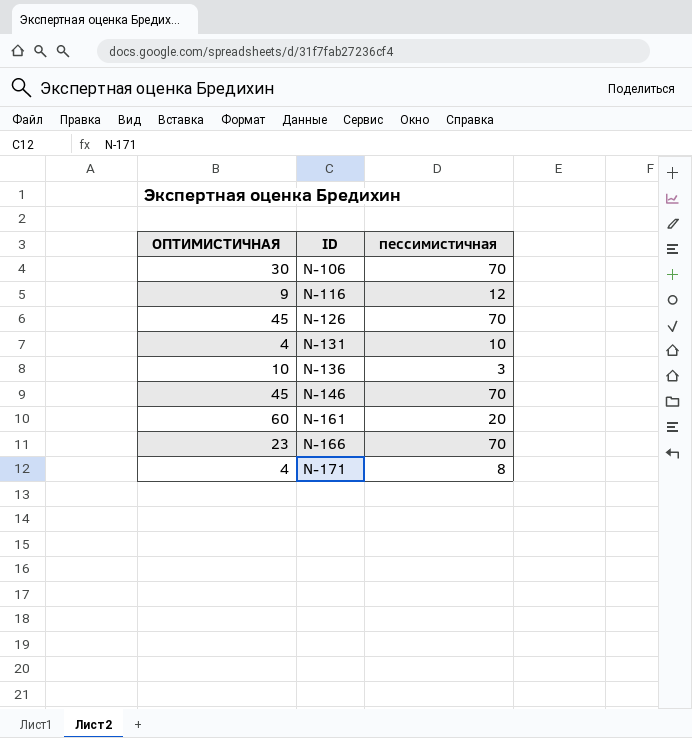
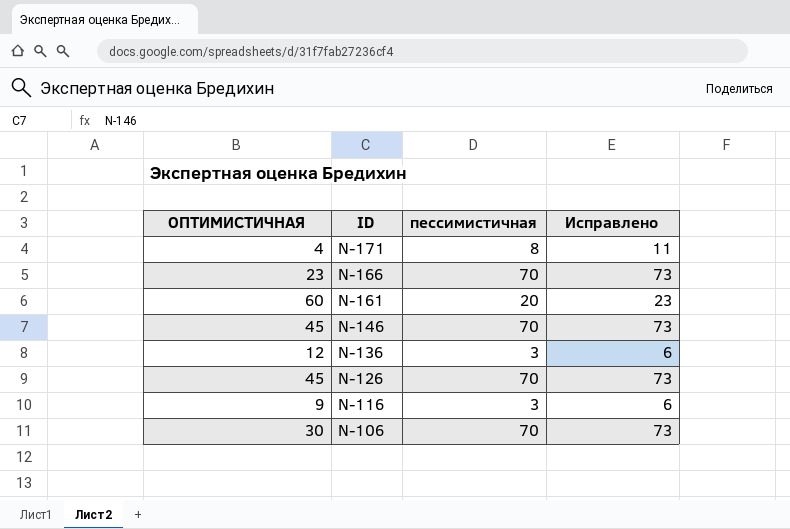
row order: ID ascending -> ID descending
column Исправлено | formula: none -> [пессимистичная] + 3
row N-131: 4 | 10 -> none
N-136 | ОПТИМИСТИЧНАЯ: 10 -> 12
N-116 | пессимистичная: 12 -> 3

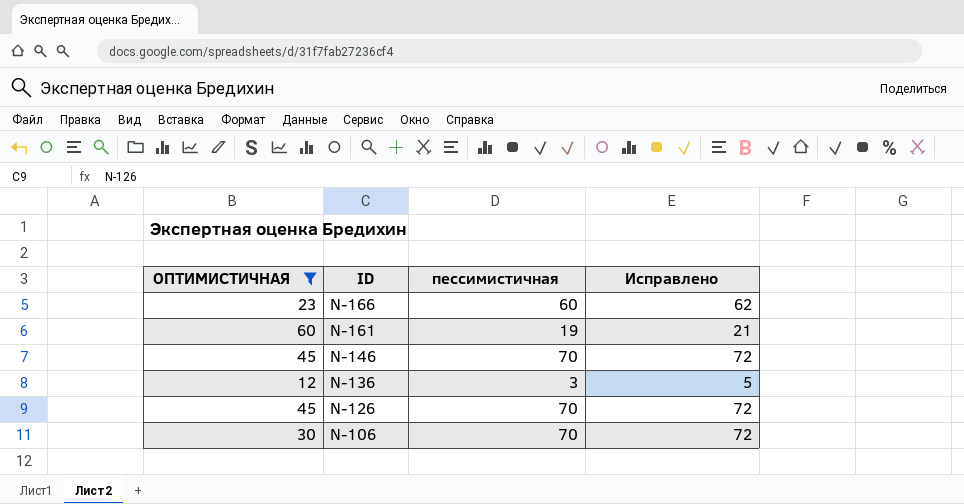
filter: none -> ОПТИМИСТИЧНАЯ >= 12
column Исправлено | formula: [пессимистичная] + 3 -> [пессимистичная] + 2
N-166 | пессимистичная: 70 -> 60
N-161 | пессимистичная: 20 -> 19

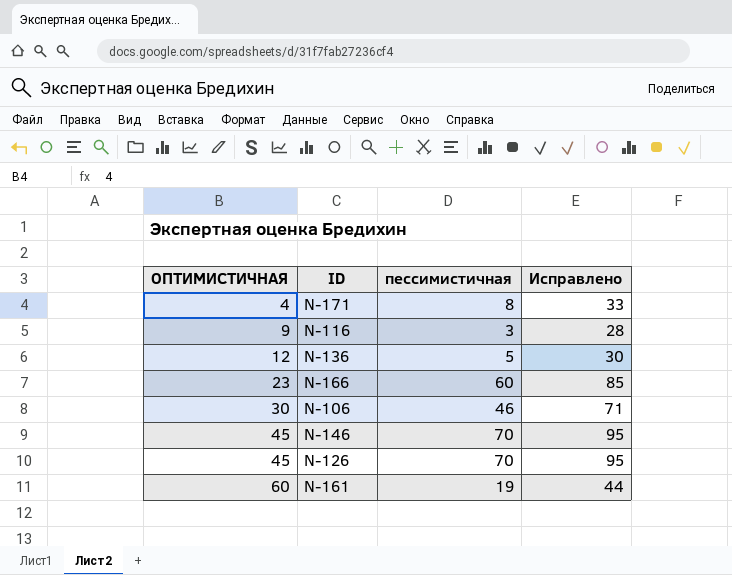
filter: ОПТИМИСТИЧНАЯ >= 12 -> none
row order: ID descending -> ОПТИМИСТИЧНАЯ ascending
column Исправлено | formula: [пессимистичная] + 2 -> [пессимистичная] + 25
N-136 | пессимистичная: 3 -> 5
N-106 | пессимистичная: 70 -> 46

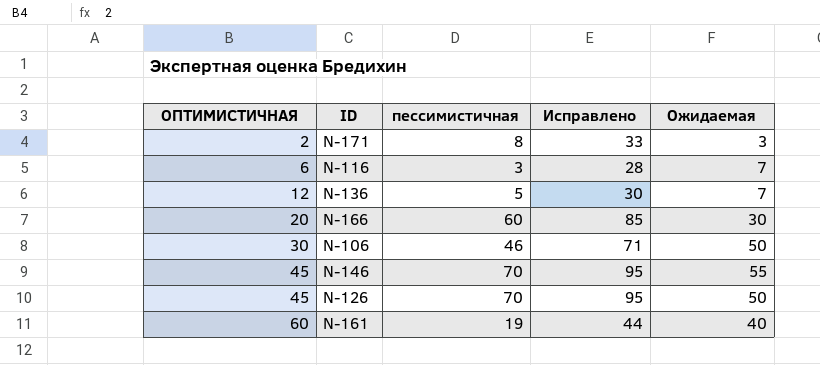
column Ожидаемая | position: none -> 5
N-171 | ОПТИМИСТИЧНАЯ: 4 -> 2
N-116 | ОПТИМИСТИЧНАЯ: 9 -> 6
N-166 | ОПТИМИСТИЧНАЯ: 23 -> 20

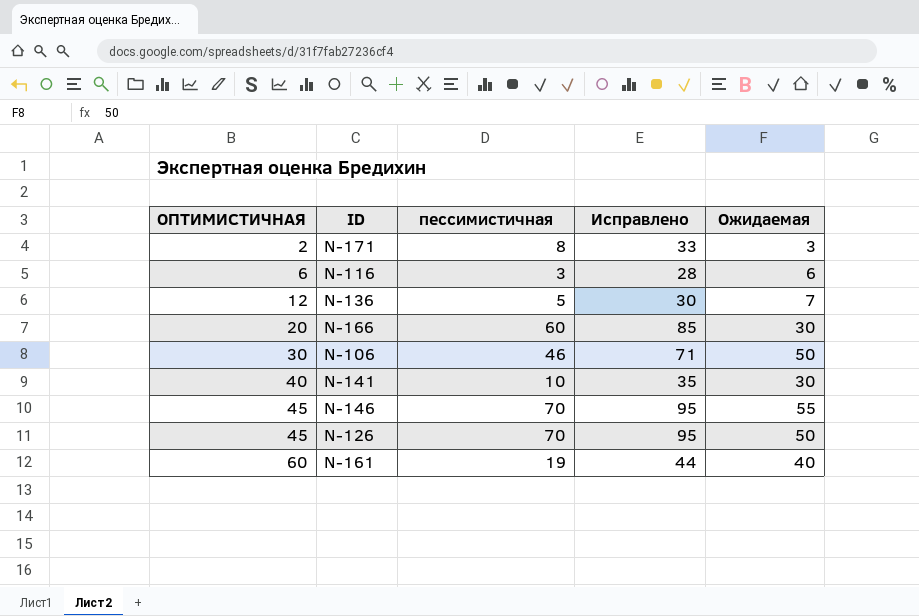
N-116 | Ожидаемая: 7 -> 6
row N-141: none -> 40 | 10 | 35 | 30

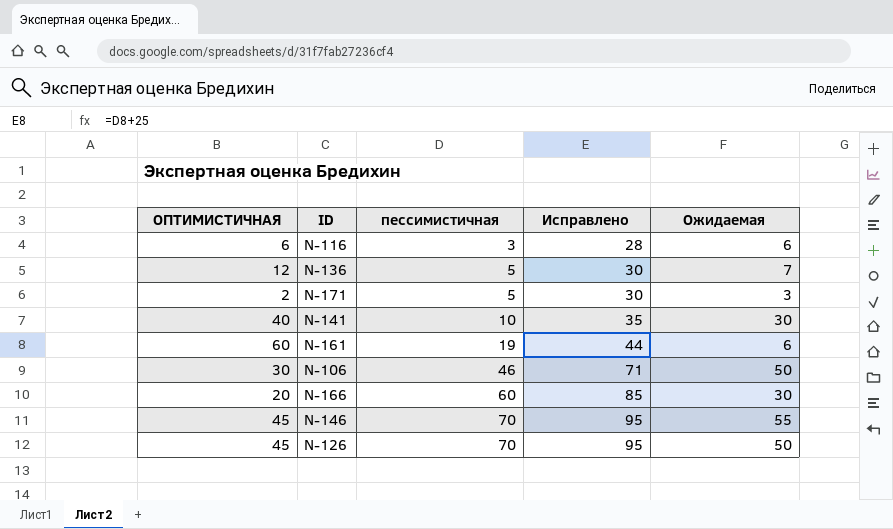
row order: ОПТИМИСТИЧНАЯ ascending -> пессимистичная ascending
N-171 | пессимистичная: 8 -> 5
N-171 | Исправлено: 33 -> 30
N-161 | Ожидаемая: 40 -> 6

